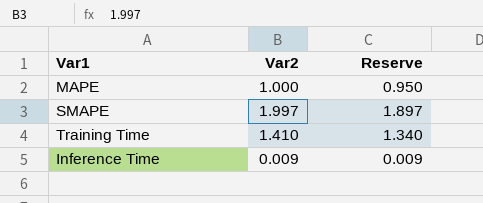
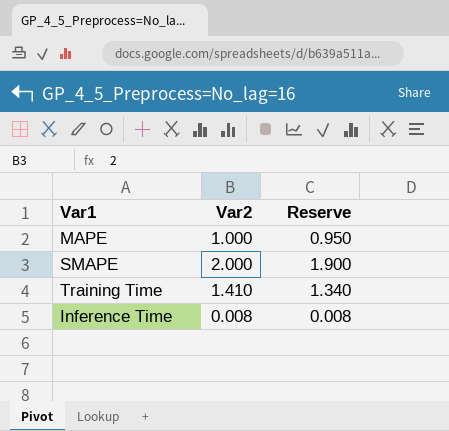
SMAPE | Var2: 1.997 -> 2.000
SMAPE | Reserve: 1.897 -> 1.900
Inference Time | Var2: 0.009 -> 0.008
Inference Time | Reserve: 0.009 -> 0.008

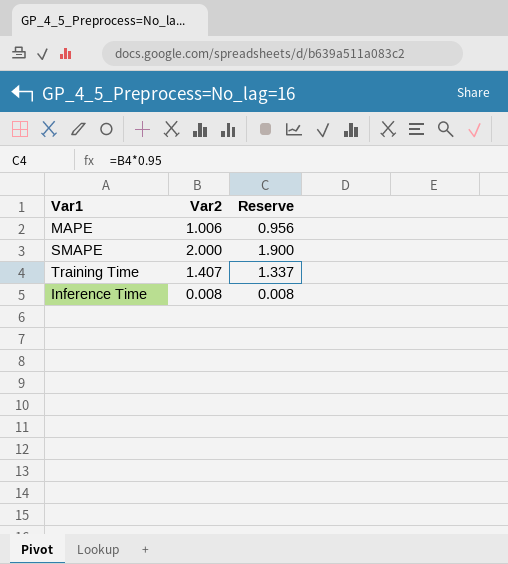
MAPE | Var2: 1.000 -> 1.006
MAPE | Reserve: 0.950 -> 0.956
Training Time | Var2: 1.410 -> 1.407
Training Time | Reserve: 1.340 -> 1.337

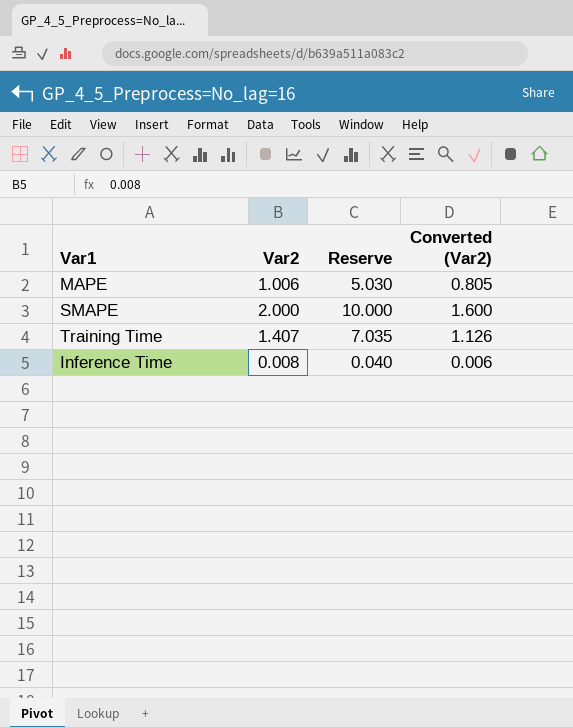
column Reserve | formula: [Var2] * 0.95 -> [Var2] * 5
column Converted (Var2) | formula: none -> [Var2] * 0.8

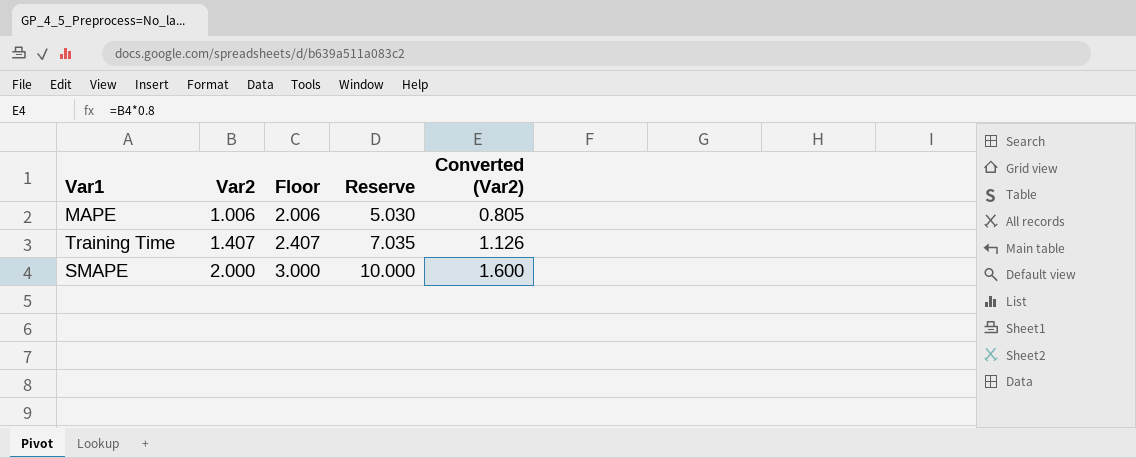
row order: none -> Var2 ascending
column Floor | formula: none -> [Var2] + 1
row Inference Time: 0.008 | 0.040 | 0.006 -> none

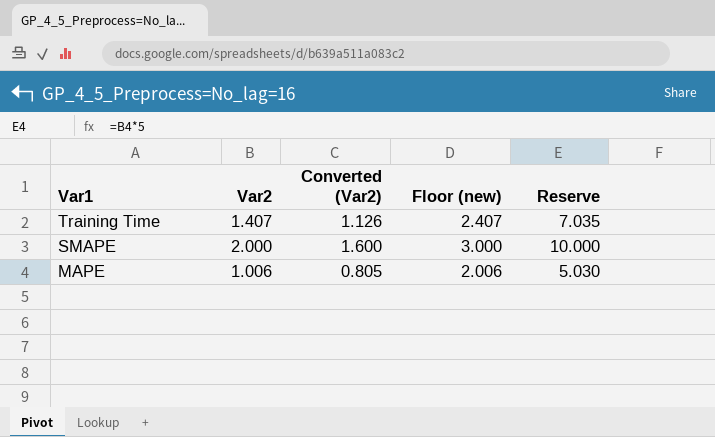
row order: Var2 ascending -> Var1 descending
column Converted (Var2) | position: 5 -> 3
column name: Floor -> Floor (new)

